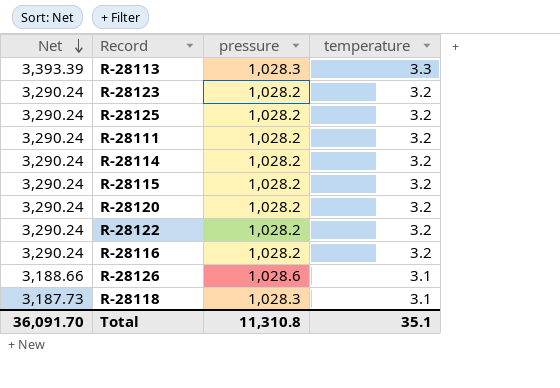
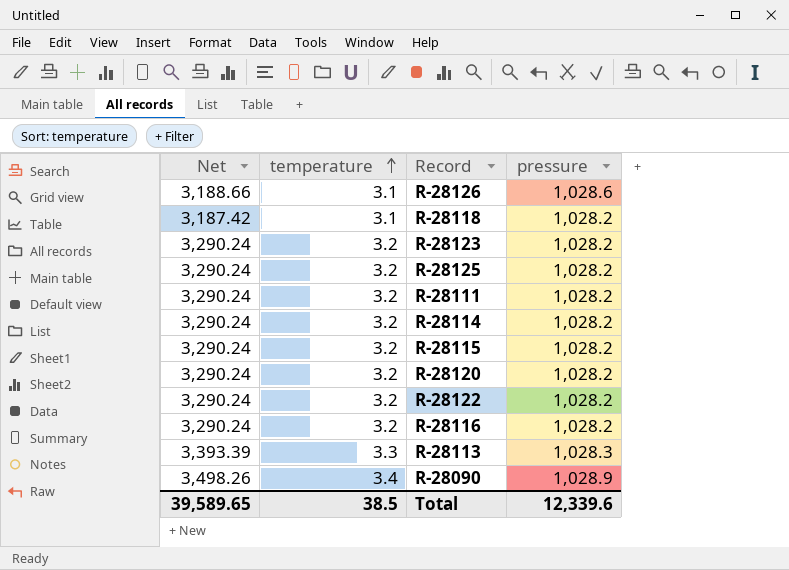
row order: Net descending -> temperature ascending
column temperature | position: 4 -> 2
R-28118 | Net: 3,187.73 -> 3,187.42
R-28118 | pressure: 1,028.3 -> 1,028.2
row R-28090: none -> 3,498.26 | 3.4 | 1,028.9
Total | Net: 36,091.70 -> 39,589.65
Total | temperature: 35.1 -> 38.5
Total | pressure: 11,310.8 -> 12,339.6

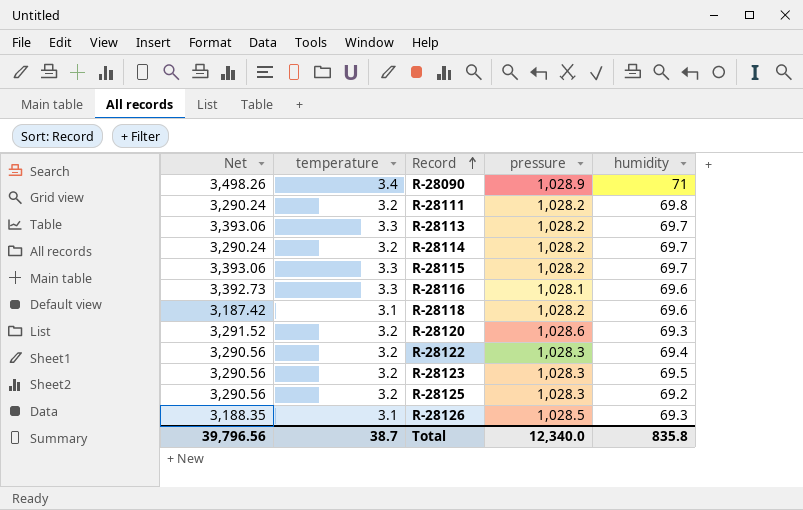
row order: temperature ascending -> Record ascending
column humidity | position: none -> 5
R-28113 | Net: 3,393.39 -> 3,393.06
R-28113 | pressure: 1,028.3 -> 1,028.2
R-28115 | Net: 3,290.24 -> 3,393.06
R-28115 | temperature: 3.2 -> 3.3
R-28116 | Net: 3,290.24 -> 3,392.73
R-28116 | temperature: 3.2 -> 3.3
R-28116 | pressure: 1,028.2 -> 1,028.1
R-28120 | Net: 3,290.24 -> 3,291.52
R-28120 | pressure: 1,028.2 -> 1,028.6
R-28122 | Net: 3,290.24 -> 3,290.56
R-28122 | pressure: 1,028.2 -> 1,028.3
R-28123 | Net: 3,290.24 -> 3,290.56
R-28123 | pressure: 1,028.2 -> 1,028.3
R-28125 | Net: 3,290.24 -> 3,290.56
R-28125 | pressure: 1,028.2 -> 1,028.3
R-28126 | Net: 3,188.66 -> 3,188.35
R-28126 | pressure: 1,028.6 -> 1,028.5
Total | Net: 39,589.65 -> 39,796.56
Total | temperature: 38.5 -> 38.7
Total | pressure: 12,339.6 -> 12,340.0

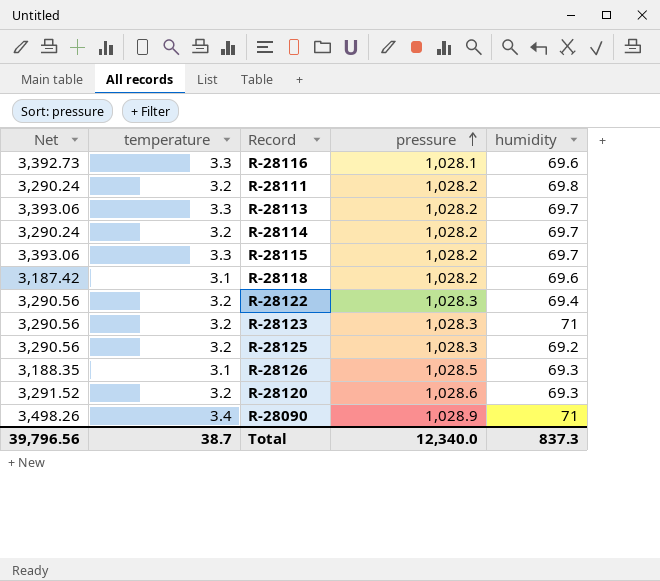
row order: Record ascending -> pressure ascending
R-28123 | humidity: 69.5 -> 71
Total | humidity: 835.8 -> 837.3

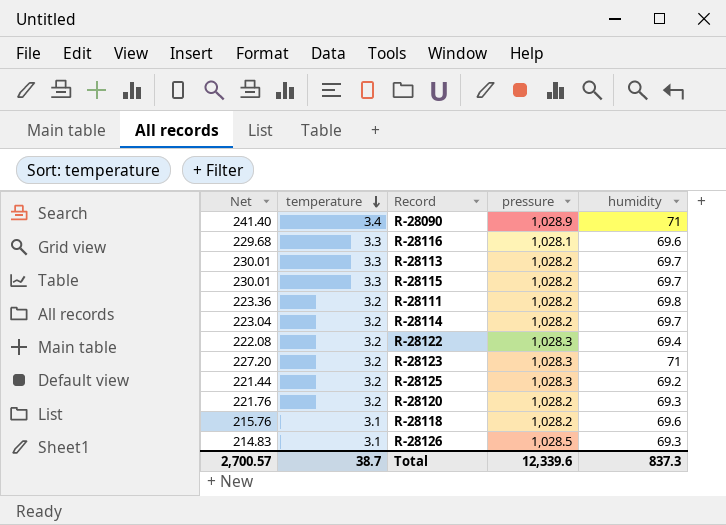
row order: pressure ascending -> temperature descending
column Net | formula: [temperature] * [pressure] -> [temperature] * [humidity]
R-28120 | pressure: 1,028.6 -> 1,028.2
Total | Net: 39,796.56 -> 2,700.57
Total | pressure: 12,340.0 -> 12,339.6

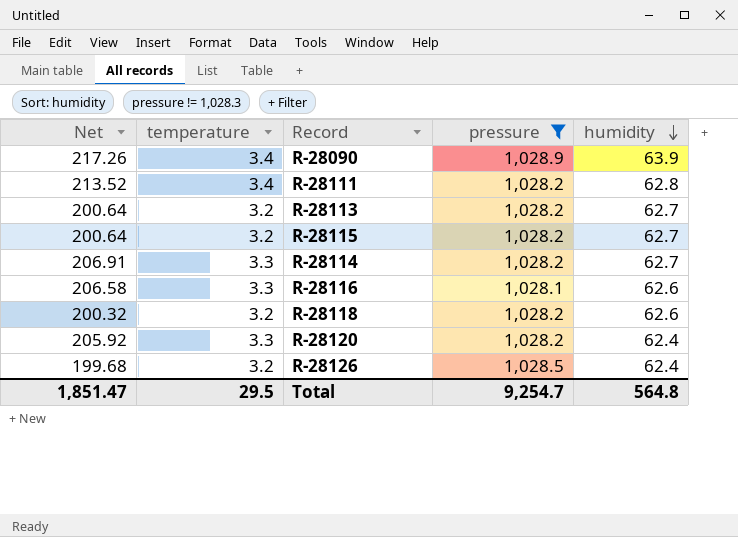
filter: none -> pressure != 1,028.3
row order: temperature descending -> humidity descending
R-28090 | Net: 241.40 -> 217.26
R-28090 | humidity: 71 -> 63.9
R-28111 | Net: 223.36 -> 213.52
R-28111 | temperature: 3.2 -> 3.4
R-28111 | humidity: 69.8 -> 62.8
R-28113 | Net: 230.01 -> 200.64
R-28113 | temperature: 3.3 -> 3.2
R-28113 | humidity: 69.7 -> 62.7
R-28115 | Net: 230.01 -> 200.64
R-28115 | temperature: 3.3 -> 3.2
R-28115 | humidity: 69.7 -> 62.7
R-28114 | Net: 223.04 -> 206.91
R-28114 | temperature: 3.2 -> 3.3
R-28114 | humidity: 69.7 -> 62.7
R-28116 | Net: 229.68 -> 206.58
R-28116 | humidity: 69.6 -> 62.6
R-28118 | Net: 215.76 -> 200.32
R-28118 | temperature: 3.1 -> 3.2
R-28118 | humidity: 69.6 -> 62.6
R-28120 | Net: 221.76 -> 205.92
R-28120 | temperature: 3.2 -> 3.3
R-28120 | humidity: 69.3 -> 62.4
R-28126 | Net: 214.83 -> 199.68
R-28126 | temperature: 3.1 -> 3.2
R-28126 | humidity: 69.3 -> 62.4
Total | Net: 2,700.57 -> 1,851.47
Total | temperature: 38.7 -> 29.5
Total | pressure: 12,339.6 -> 9,254.7
Total | humidity: 837.3 -> 564.8

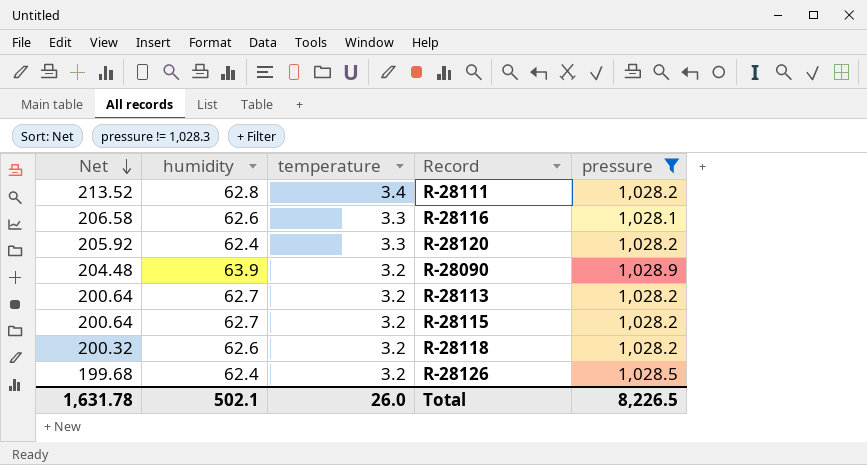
row order: humidity descending -> Net descending
column humidity | position: 5 -> 2
row R-28114: 206.91 | 3.3 | 1,028.2 | 62.7 -> none
R-28090 | Net: 217.26 -> 204.48
R-28090 | temperature: 3.4 -> 3.2
Total | Net: 1,851.47 -> 1,631.78
Total | humidity: 564.8 -> 502.1
Total | temperature: 29.5 -> 26.0
Total | pressure: 9,254.7 -> 8,226.5

